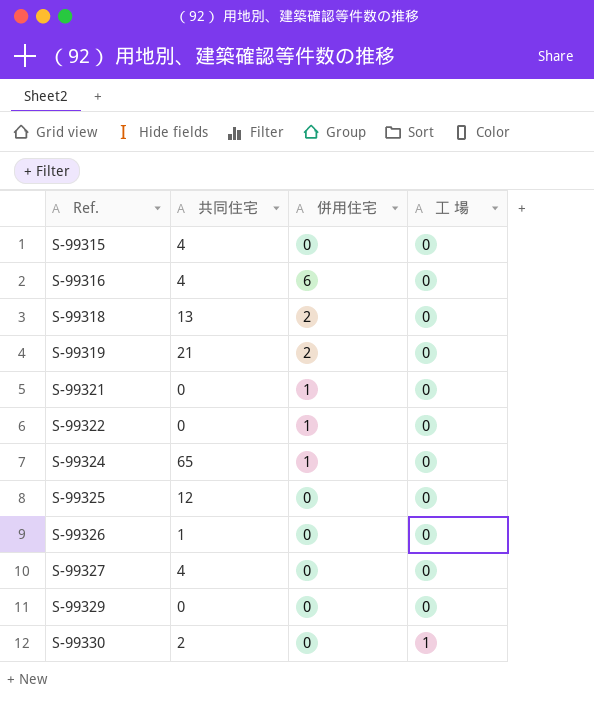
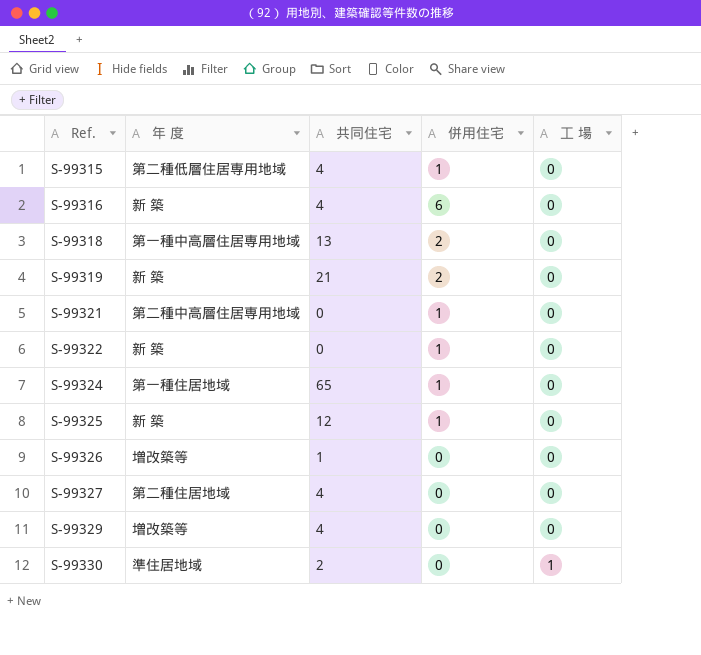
column 年 度 | position: none -> 2
S-99315 | 併用住宅: 0 -> 1
S-99325 | 併用住宅: 0 -> 1
S-99329 | 共同住宅: 0 -> 4

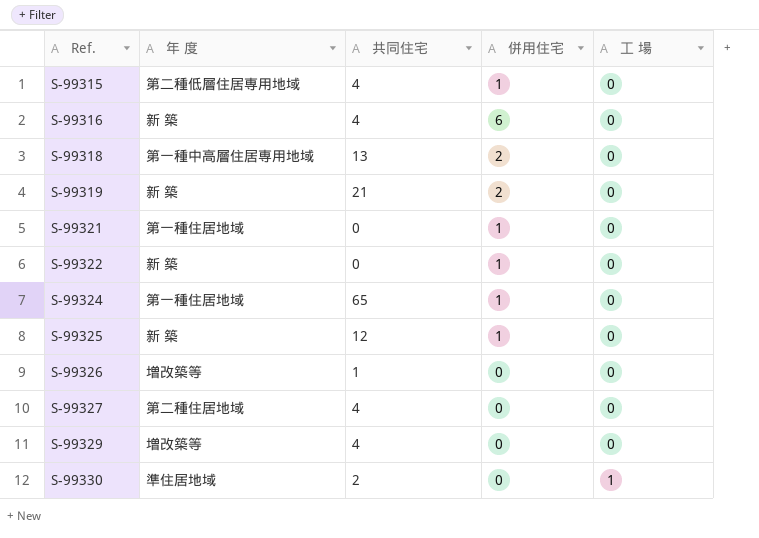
S-99321 | 年 度: 第二種中高層住居専用地域 -> 第一種住居地域

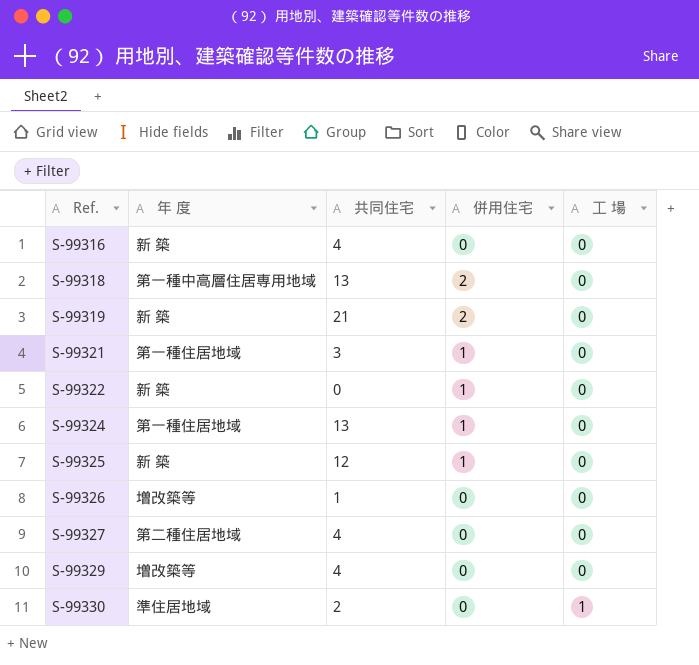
row S-99315: 第二種低層住居専用地域 | 4 | 1 | 0 -> none
S-99316 | 併用住宅: 6 -> 0
S-99321 | 共同住宅: 0 -> 3
S-99324 | 共同住宅: 65 -> 13

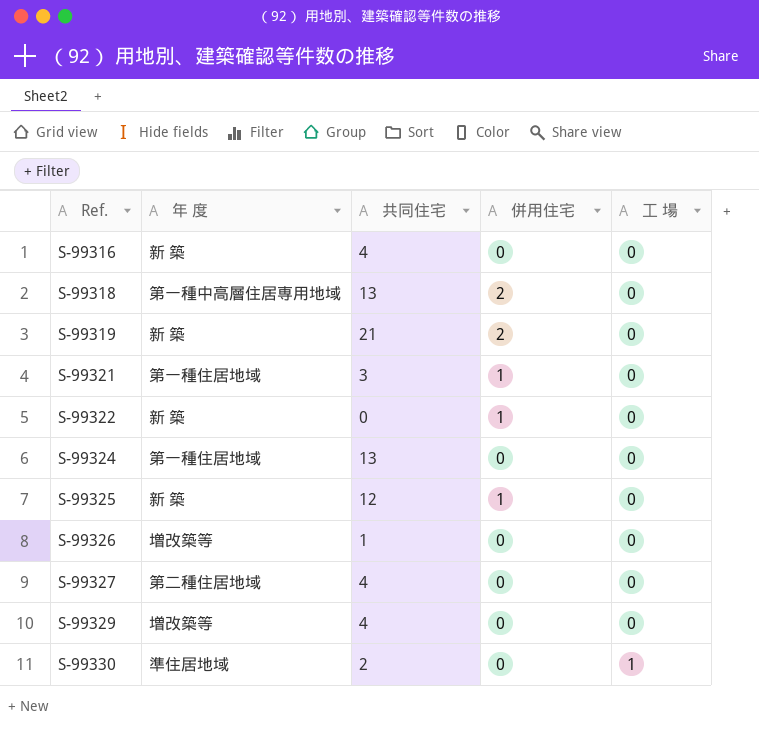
S-99324 | 併用住宅: 1 -> 0

